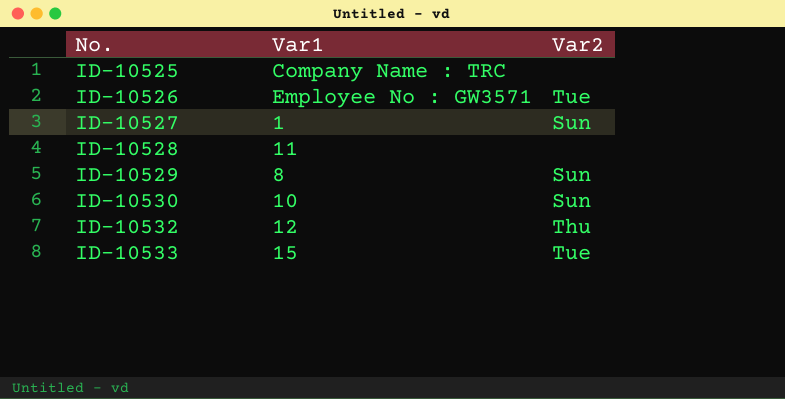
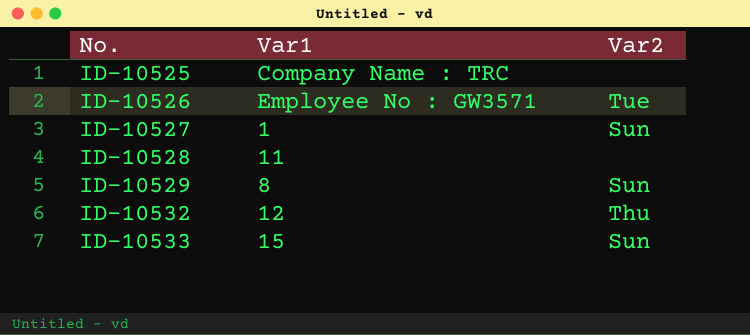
row ID-10530: 10 | Sun -> none
ID-10533 | Var2: Tue -> Sun

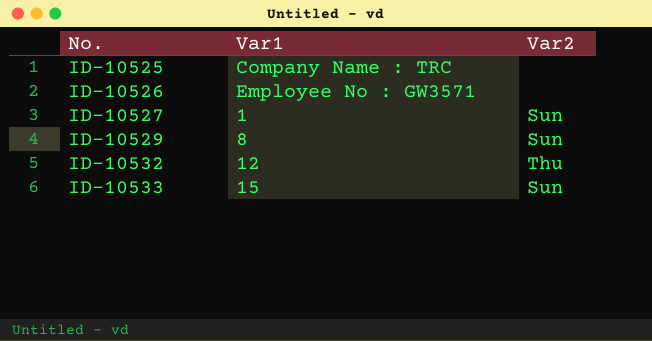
row ID-10528: 11 | none -> none
ID-10526 | Var2: Tue -> none

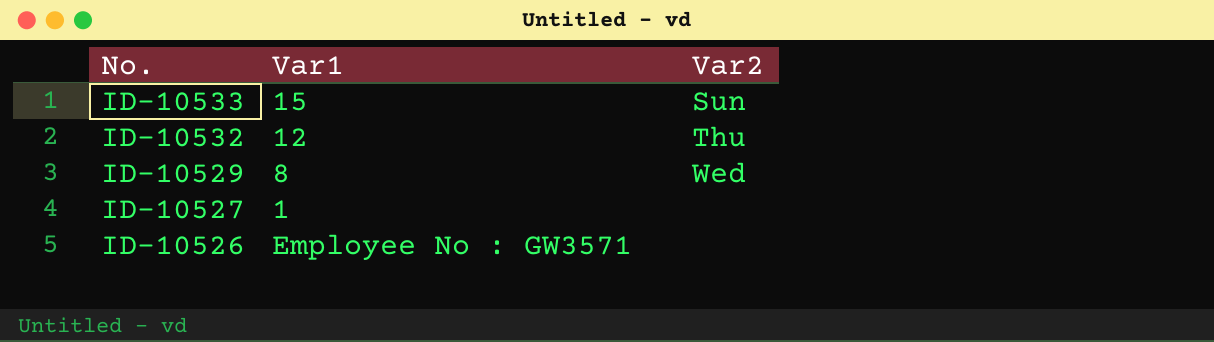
row order: No. ascending -> No. descending
row ID-10525: Company Name : TRC | none -> none
ID-10529 | Var2: Sun -> Wed
ID-10527 | Var2: Sun -> none

